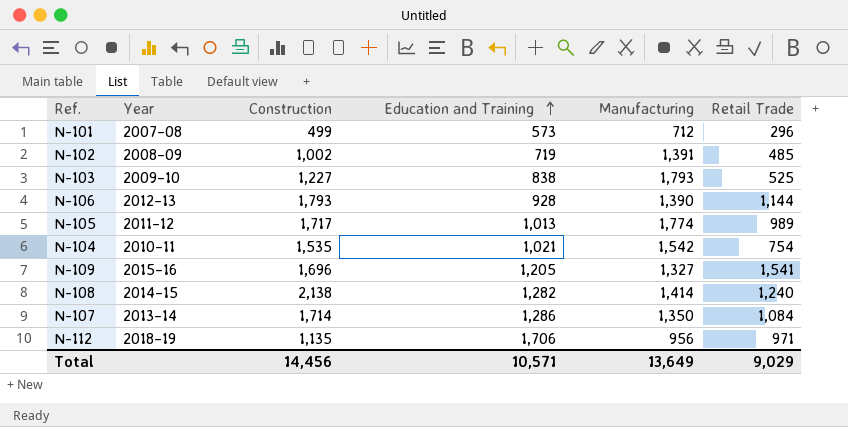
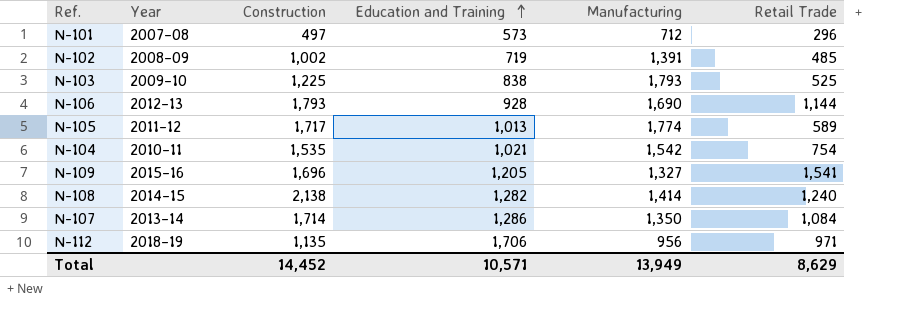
N-101 | Construction: 499 -> 497
N-103 | Construction: 1,227 -> 1,225
N-106 | Manufacturing: 1,390 -> 1,690
N-105 | Retail Trade: 989 -> 589
Total | Construction: 14,456 -> 14,452
Total | Manufacturing: 13,649 -> 13,949
Total | Retail Trade: 9,029 -> 8,629

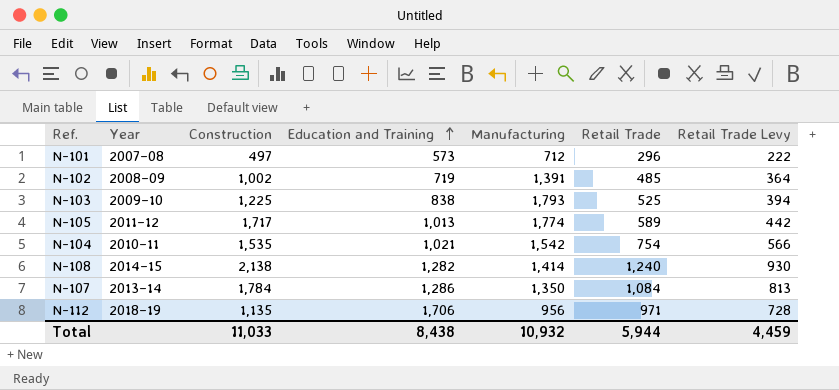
column Retail Trade Levy | formula: none -> [Retail Trade] * 0.75
row N-106: 2012–13 | 1,793 | 928 | 1,690 | 1,144 -> none
row N-109: 2015–16 | 1,696 | 1,205 | 1,327 | 1,541 -> none
N-107 | Construction: 1,714 -> 1,784
Total | Construction: 14,452 -> 11,033
Total | Education and Training: 10,571 -> 8,438
Total | Manufacturing: 13,949 -> 10,932
Total | Retail Trade: 8,629 -> 5,944

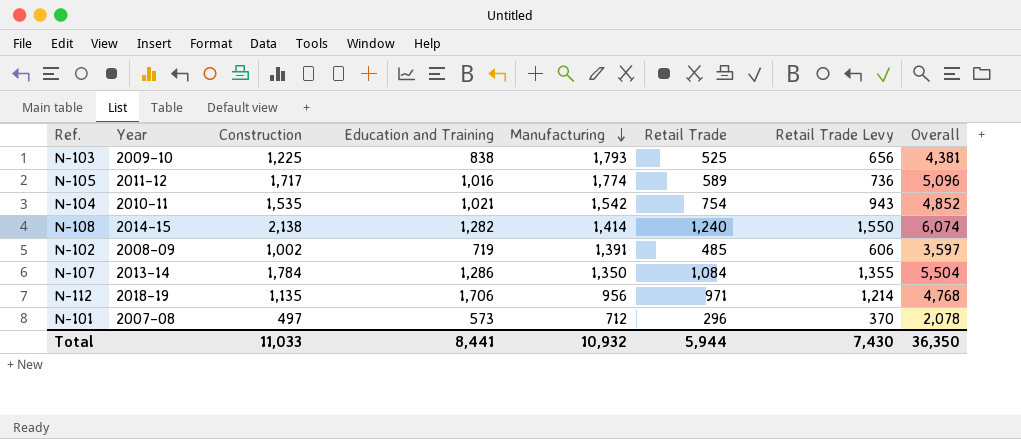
row order: Education and Training ascending -> Manufacturing descending
column Retail Trade Levy | formula: [Retail Trade] * 0.75 -> [Retail Trade] * 1.25
column Overall | formula: none -> [Construction] + [Education and Training] + [Manufacturing] + [Retail Trade]
N-105 | Education and Training: 1,013 -> 1,016
Total | Education and Training: 8,438 -> 8,441
Total | Retail Trade Levy: 4,459 -> 7,430

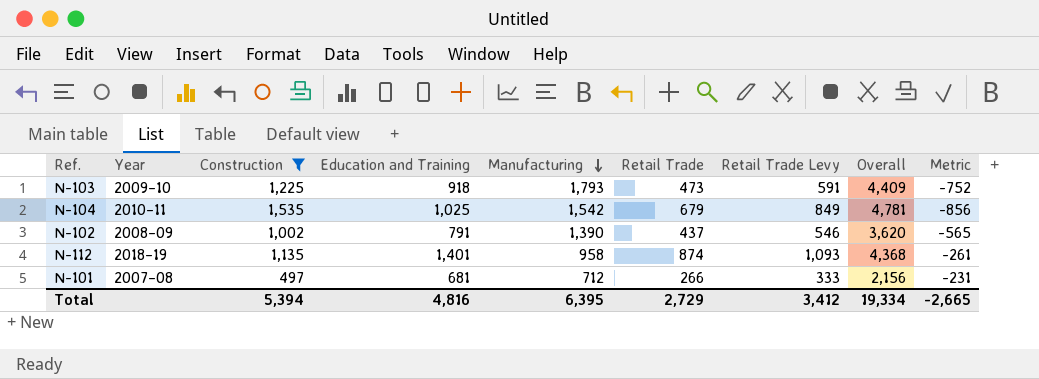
filter: none -> Construction <= 1,535
column Metric | formula: none -> [Retail Trade] - [Construction]
N-103 | Education and Training: 838 -> 918
N-103 | Retail Trade: 525 -> 473
N-103 | Retail Trade Levy: 656 -> 591
N-103 | Overall: 4,381 -> 4,409
N-104 | Education and Training: 1,021 -> 1,025
N-104 | Retail Trade: 754 -> 679
N-104 | Retail Trade Levy: 943 -> 849
N-104 | Overall: 4,852 -> 4,781
N-102 | Education and Training: 719 -> 791
N-102 | Manufacturing: 1,391 -> 1,390
N-102 | Retail Trade: 485 -> 437
N-102 | Retail Trade Levy: 606 -> 546
N-102 | Overall: 3,597 -> 3,620
N-112 | Education and Training: 1,706 -> 1,401
N-112 | Manufacturing: 956 -> 958
N-112 | Retail Trade: 971 -> 874
N-112 | Retail Trade Levy: 1,214 -> 1,093
N-112 | Overall: 4,768 -> 4,368
N-101 | Education and Training: 573 -> 681
N-101 | Retail Trade: 296 -> 266
N-101 | Retail Trade Levy: 370 -> 333
N-101 | Overall: 2,078 -> 2,156
Total | Construction: 11,033 -> 5,394
Total | Education and Training: 8,441 -> 4,816
Total | Manufacturing: 10,932 -> 6,395
Total | Retail Trade: 5,944 -> 2,729
Total | Retail Trade Levy: 7,430 -> 3,412
Total | Overall: 36,350 -> 19,334

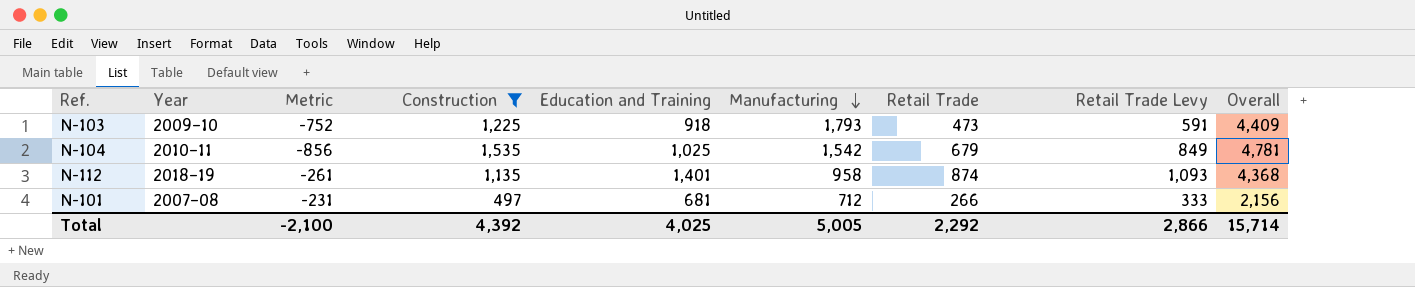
column Metric | position: 9 -> 3
row N-102: 2008–09 | 1,002 | 791 | 1,390 | 437 | 546 | 3,620 | -565 -> none
Total | Metric: -2,665 -> -2,100
Total | Construction: 5,394 -> 4,392
Total | Education and Training: 4,816 -> 4,025
Total | Manufacturing: 6,395 -> 5,005
Total | Retail Trade: 2,729 -> 2,292
Total | Retail Trade Levy: 3,412 -> 2,866
Total | Overall: 19,334 -> 15,714

